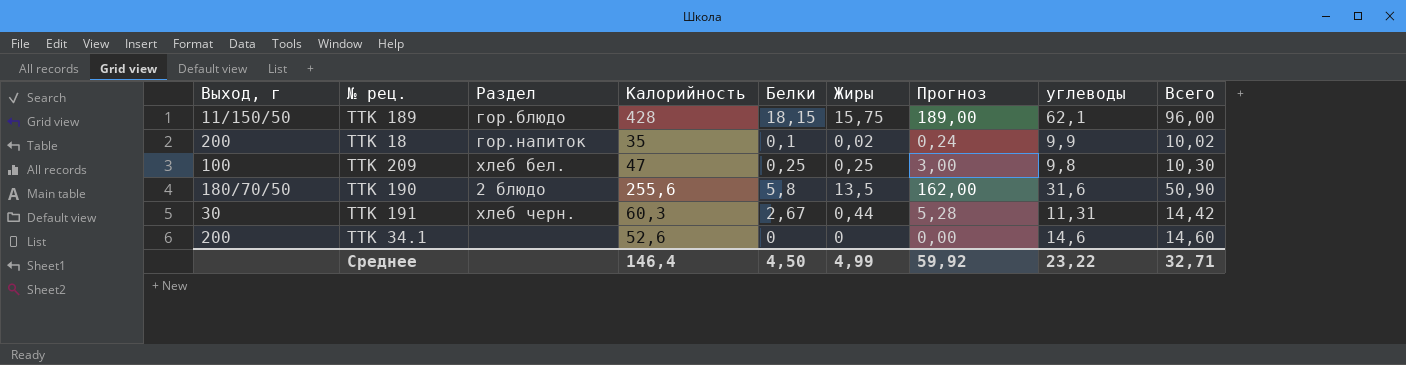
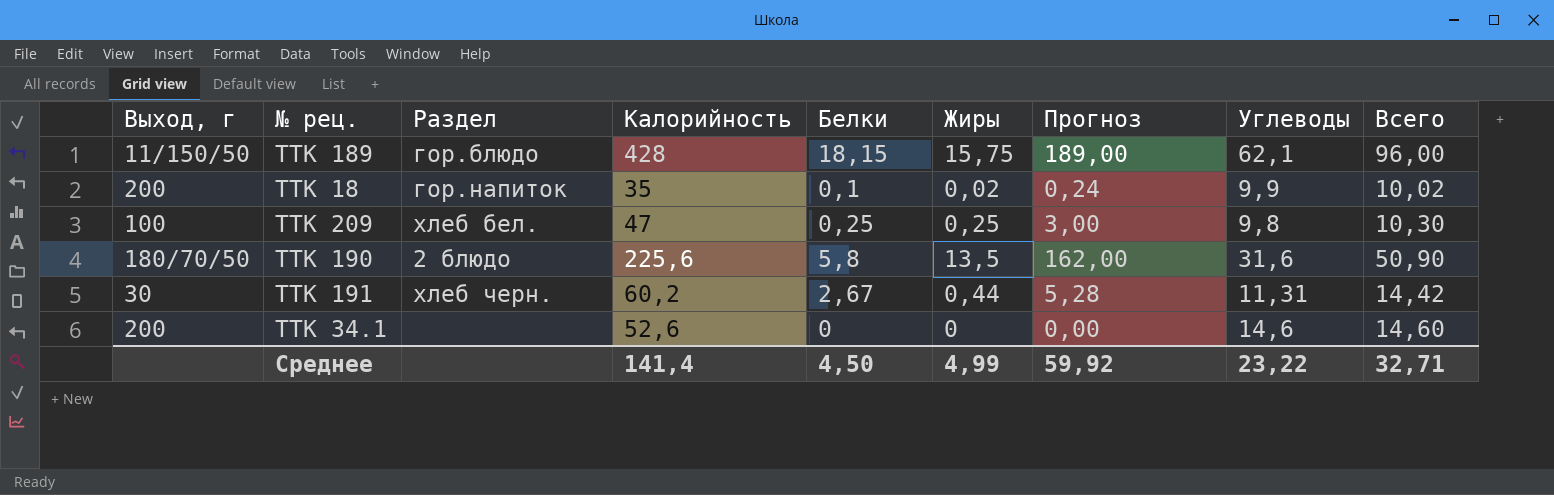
column name: углеводы -> Углеводы
ТТК 190 | Калорийность: 255,6 -> 225,6
ТТК 191 | Калорийность: 60,3 -> 60,2
Среднее | Калорийность: 146,4 -> 141,4

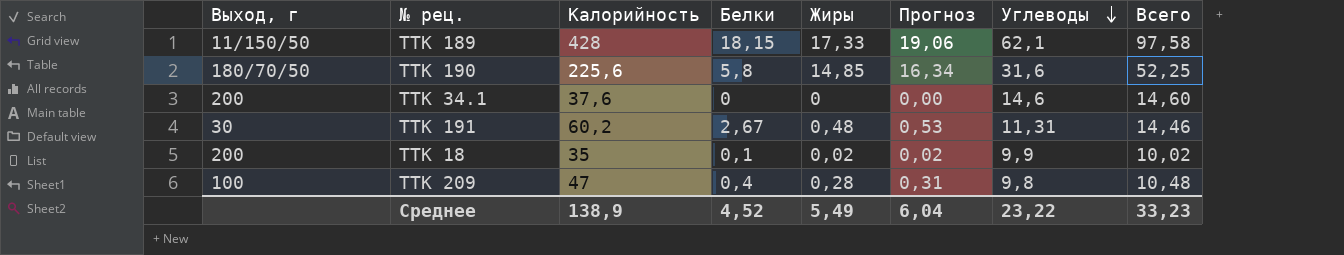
row order: none -> Углеводы descending
column Раздел | position: 3 -> none
column Прогноз | formula: [Жиры] * 12 -> [Жиры] * 1,1
ТТК 189 | Жиры: 15,75 -> 17,33
ТТК 189 | Всего: 96,00 -> 97,58
ТТК 190 | Жиры: 13,5 -> 14,85
ТТК 190 | Всего: 50,90 -> 52,25
ТТК 34.1 | Калорийность: 52,6 -> 37,6
ТТК 191 | Жиры: 0,44 -> 0,48
ТТК 191 | Всего: 14,42 -> 14,46
ТТК 209 | Белки: 0,25 -> 0,4
ТТК 209 | Жиры: 0,25 -> 0,28
ТТК 209 | Всего: 10,30 -> 10,48
Среднее | Калорийность: 141,4 -> 138,9
Среднее | Белки: 4,50 -> 4,52
Среднее | Жиры: 4,99 -> 5,49
Среднее | Прогноз: 59,92 -> 6,04
Среднее | Всего: 32,71 -> 33,23

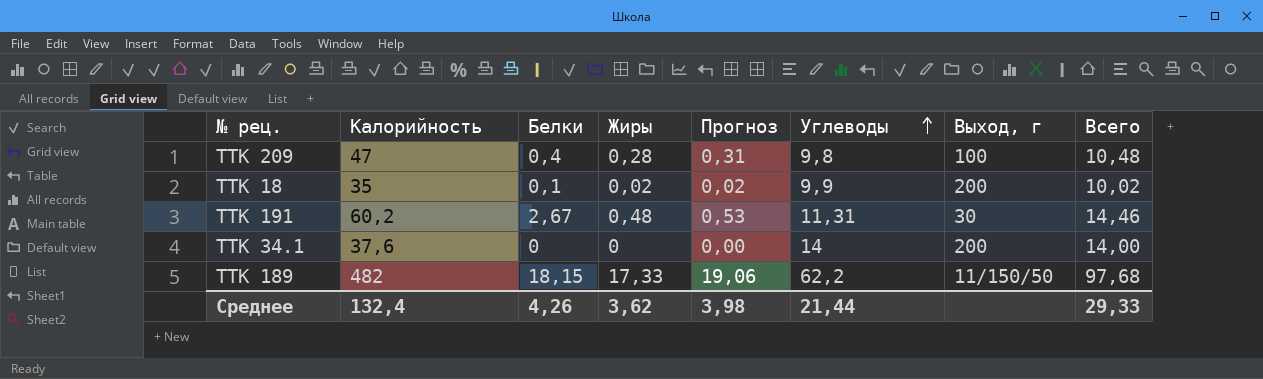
row order: Углеводы descending -> Углеводы ascending
column Выход, г | position: 1 -> 7
row ТТК 190: 180/70/50 | 225,6 | 5,8 | 14,85 | 16,34 | 31,6 | 52,25 -> none
ТТК 34.1 | Углеводы: 14,6 -> 14
ТТК 34.1 | Всего: 14,60 -> 14,00
ТТК 189 | Калорийность: 428 -> 482
ТТК 189 | Углеводы: 62,1 -> 62,2
ТТК 189 | Всего: 97,58 -> 97,68
Среднее | Калорийность: 138,9 -> 132,4
Среднее | Белки: 4,52 -> 4,26
Среднее | Жиры: 5,49 -> 3,62
Среднее | Прогноз: 6,04 -> 3,98
Среднее | Углеводы: 23,22 -> 21,44
Среднее | Всего: 33,23 -> 29,33

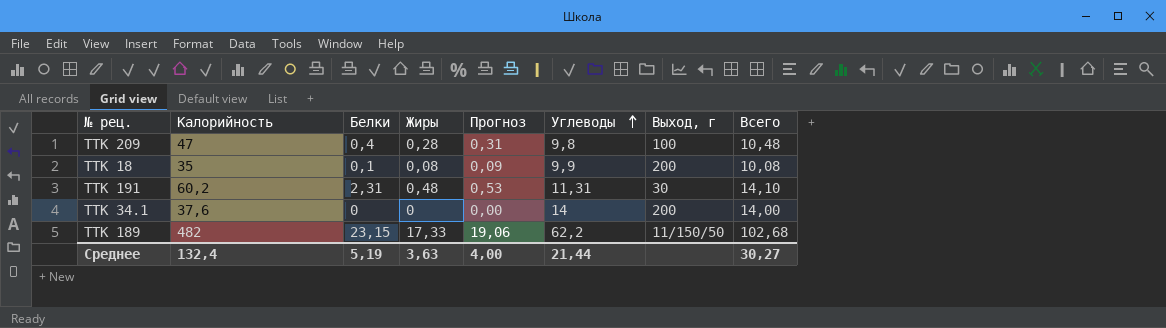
ТТК 18 | Жиры: 0,02 -> 0,08
ТТК 18 | Прогноз: 0,02 -> 0,09
ТТК 18 | Всего: 10,02 -> 10,08
ТТК 191 | Белки: 2,67 -> 2,31
ТТК 191 | Всего: 14,46 -> 14,10
ТТК 189 | Белки: 18,15 -> 23,15
ТТК 189 | Всего: 97,68 -> 102,68
Среднее | Белки: 4,26 -> 5,19
Среднее | Жиры: 3,62 -> 3,63
Среднее | Прогноз: 3,98 -> 4,00
Среднее | Всего: 29,33 -> 30,27

